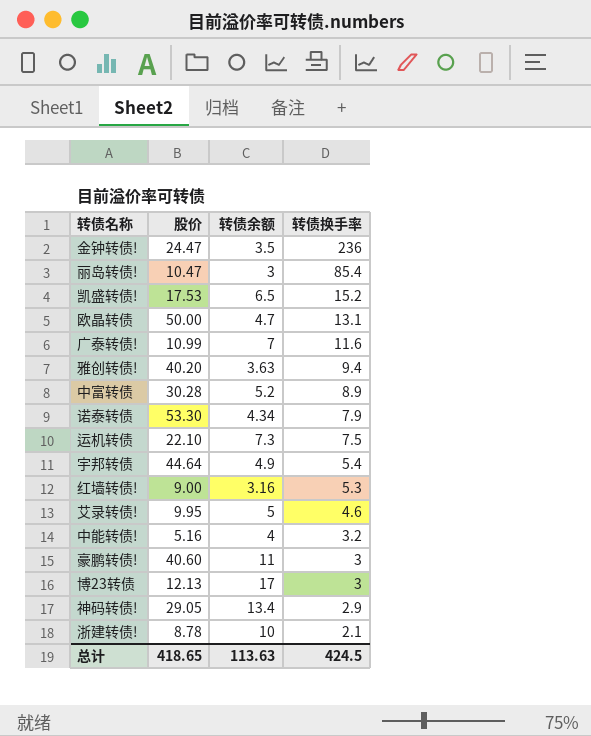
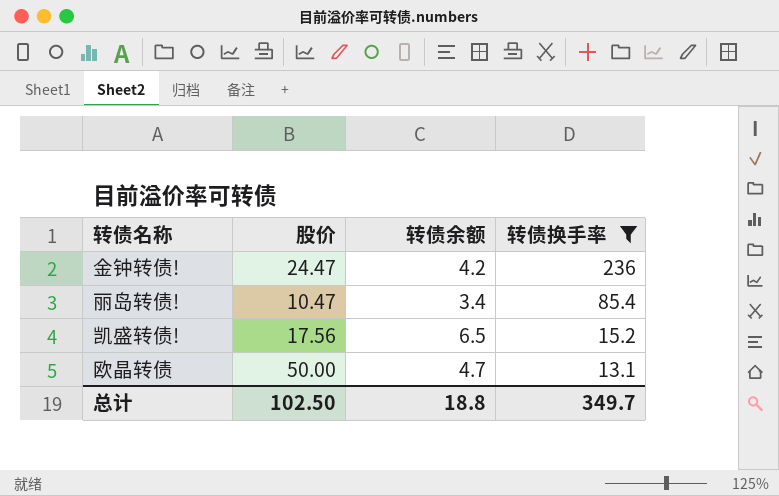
filter: none -> 转债换手率 >= 13.1
金钟转债! | 转债余额: 3.5 -> 4.2
丽岛转债! | 转债余额: 3 -> 3.4
凯盛转债! | 股价: 17.53 -> 17.56
总计 | 股价: 418.65 -> 102.50
总计 | 转债余额: 113.63 -> 18.8
总计 | 转债换手率: 424.5 -> 349.7

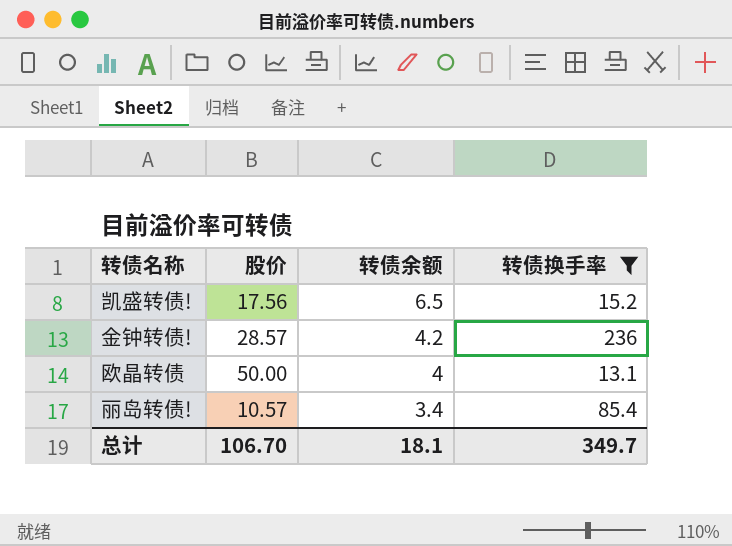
row order: 转债换手率 descending -> 转债余额 descending
金钟转债! | 股价: 24.47 -> 28.57
欧晶转债 | 转债余额: 4.7 -> 4
丽岛转债! | 股价: 10.47 -> 10.57
总计 | 股价: 102.50 -> 106.70
总计 | 转债余额: 18.8 -> 18.1

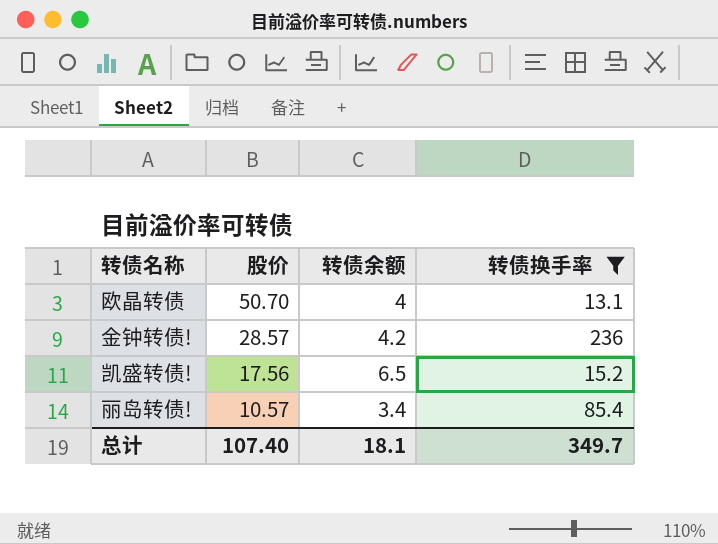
row order: 转债余额 descending -> 股价 descending
欧晶转债 | 股价: 50.00 -> 50.70
总计 | 股价: 106.70 -> 107.40

